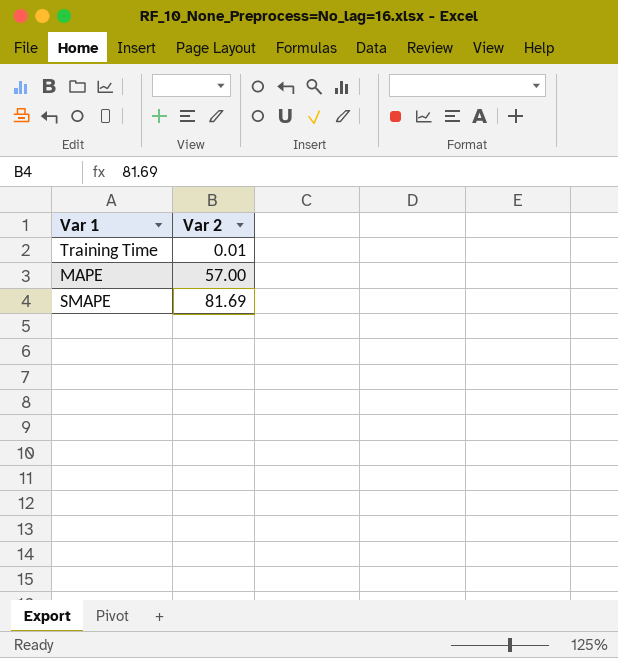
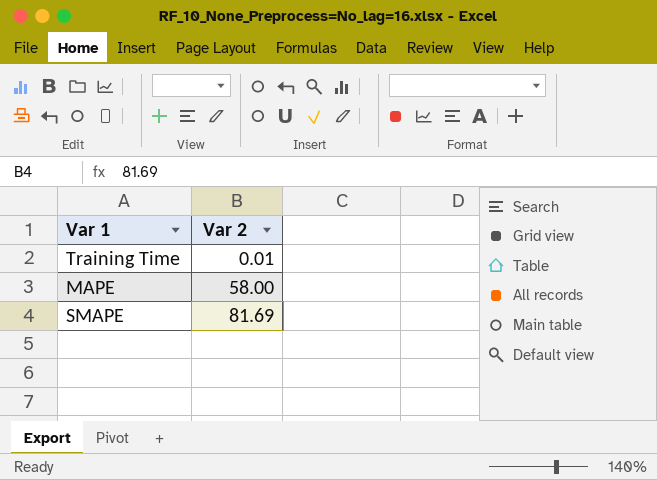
MAPE | Var 2: 57.00 -> 58.00

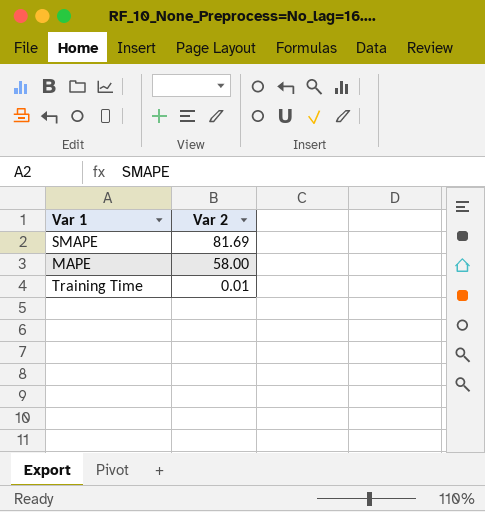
row order: Var 2 ascending -> Var 2 descending

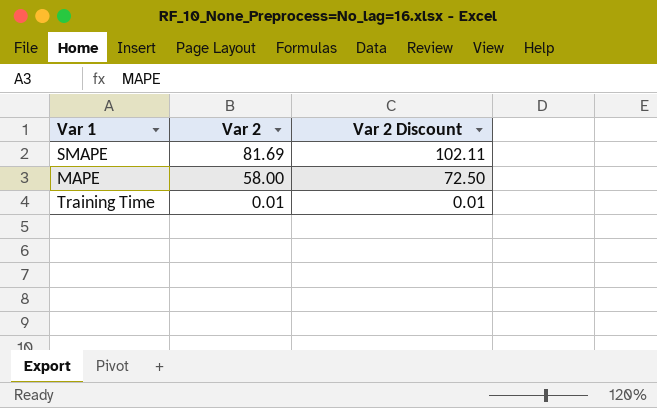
column Var 2 Discount | formula: none -> [Var 2] * 1.25

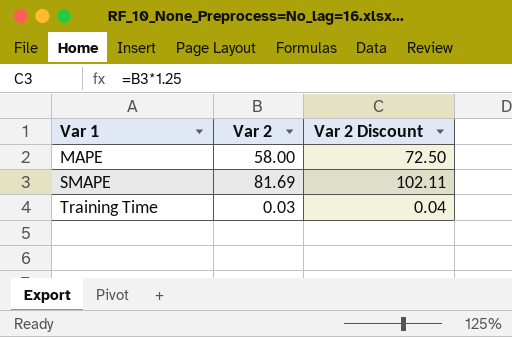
row order: Var 2 descending -> Var 1 ascending
Training Time | Var 2: 0.01 -> 0.03
Training Time | Var 2 Discount: 0.01 -> 0.04

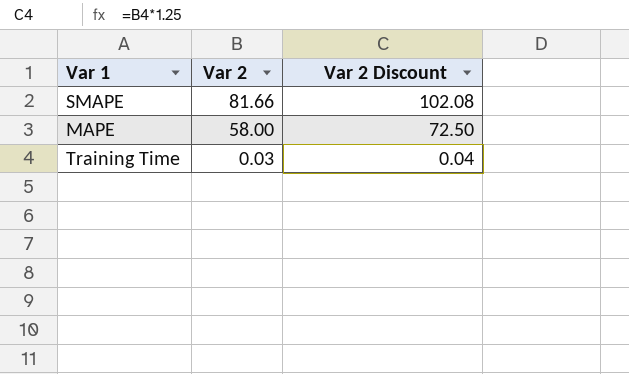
row order: Var 1 ascending -> Var 2 descending
SMAPE | Var 2: 81.69 -> 81.66
SMAPE | Var 2 Discount: 102.11 -> 102.08

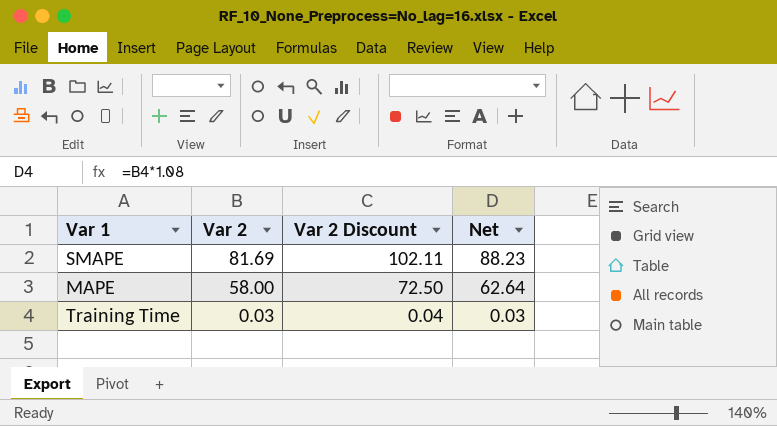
column Net | formula: none -> [Var 2] * 1.08
SMAPE | Var 2: 81.66 -> 81.69
SMAPE | Var 2 Discount: 102.08 -> 102.11

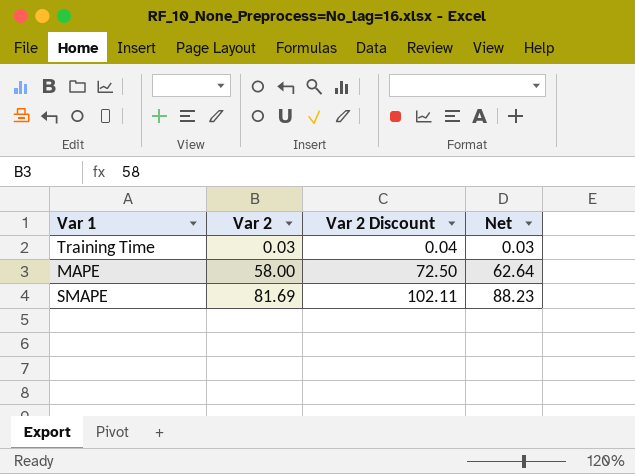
row order: Var 2 descending -> Var 2 ascending

